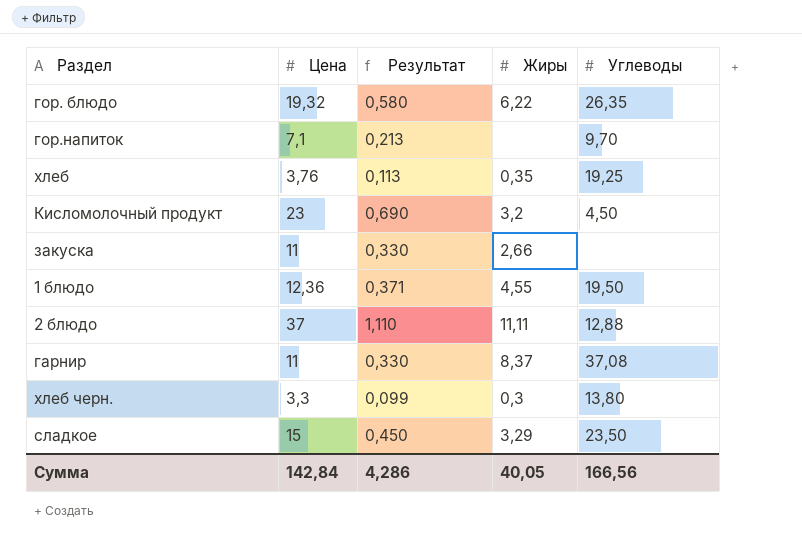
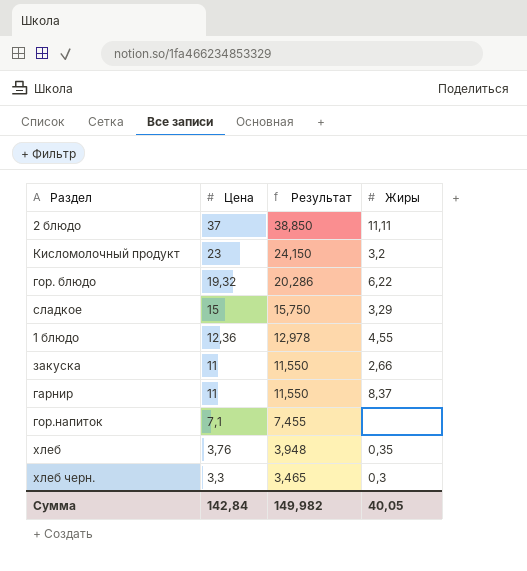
row order: none -> Цена descending
column Углеводы | position: 5 -> none
column Результат | formula: [Цена] * 0,03 -> [Цена] * 1,05
Сумма | Результат: 4,286 -> 149,982

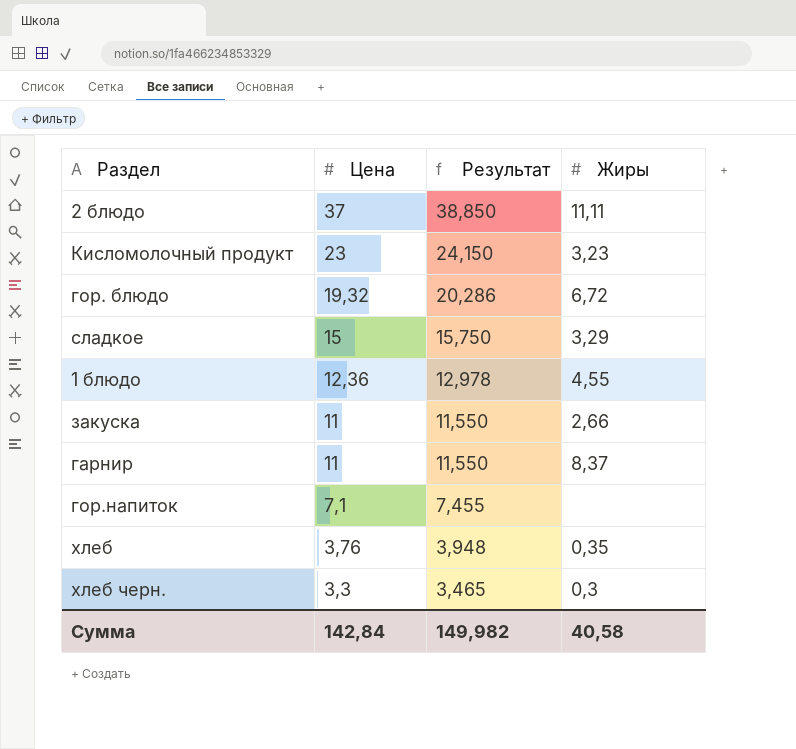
Кисломолочный продукт | Жиры: 3,2 -> 3,23
гор. блюдо | Жиры: 6,22 -> 6,72
Сумма | Жиры: 40,05 -> 40,58

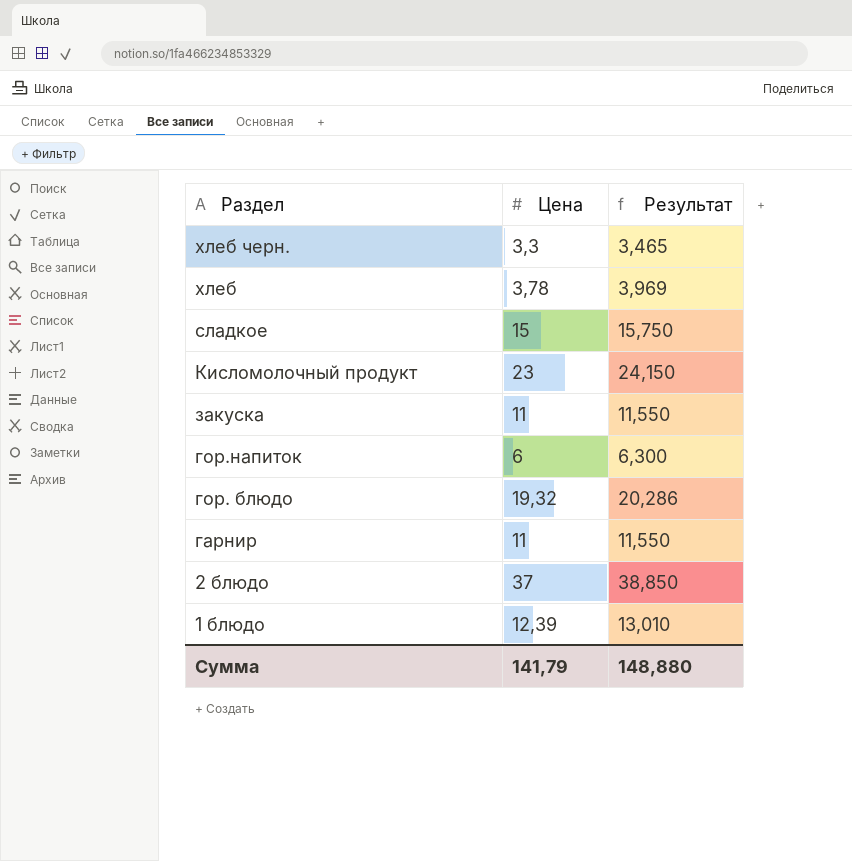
row order: Цена descending -> Раздел descending
column Жиры | position: 4 -> none
хлеб | Цена: 3,76 -> 3,78
хлеб | Результат: 3,948 -> 3,969
гор.напиток | Цена: 7,1 -> 6
гор.напиток | Результат: 7,455 -> 6,300
1 блюдо | Цена: 12,36 -> 12,39
1 блюдо | Результат: 12,978 -> 13,010
Сумма | Цена: 142,84 -> 141,79
Сумма | Результат: 149,982 -> 148,880

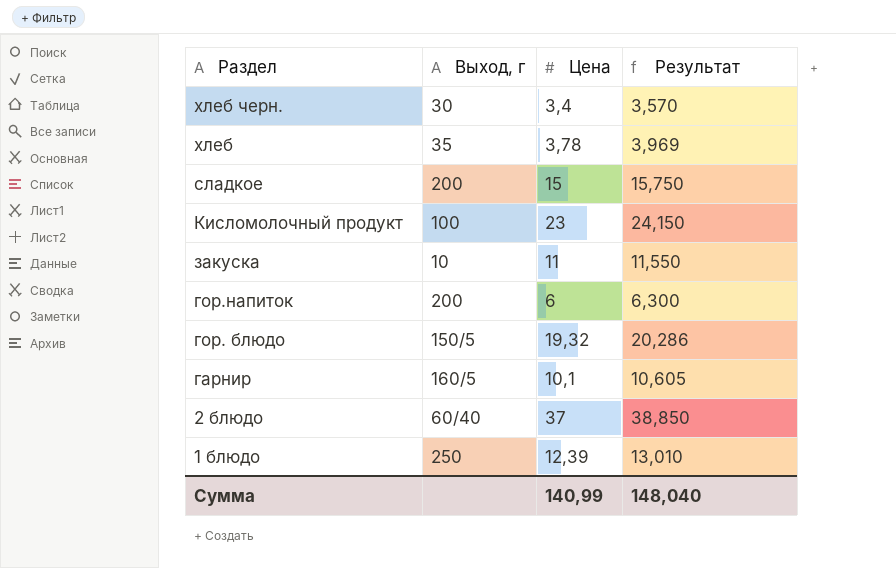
column Выход, г | position: none -> 2
хлеб черн. | Цена: 3,3 -> 3,4
хлеб черн. | Результат: 3,465 -> 3,570
гарнир | Цена: 11 -> 10,1
гарнир | Результат: 11,550 -> 10,605
Сумма | Цена: 141,79 -> 140,99
Сумма | Результат: 148,880 -> 148,040

